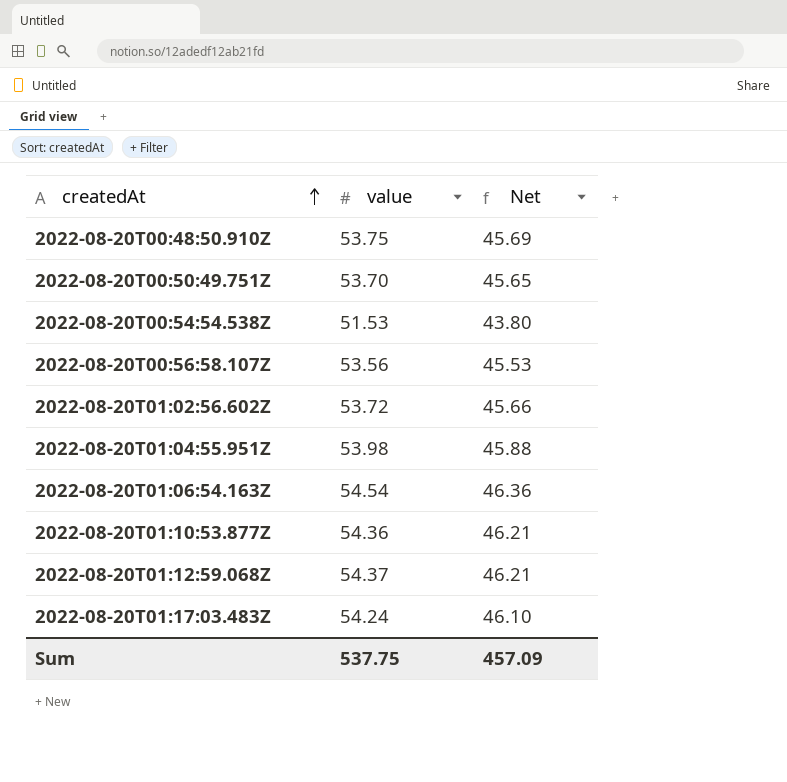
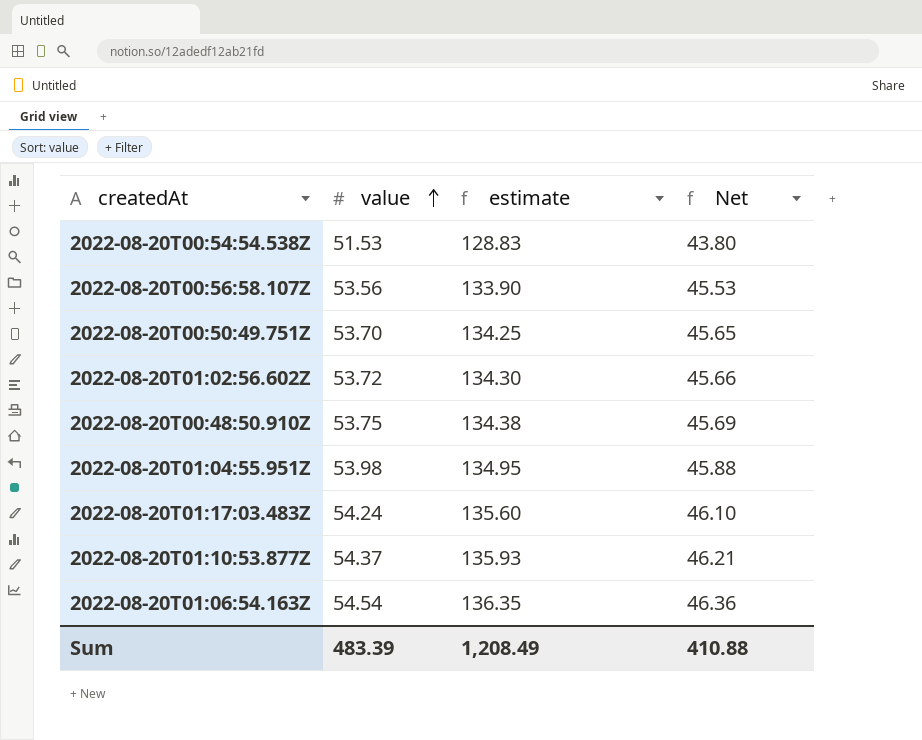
row order: createdAt ascending -> value ascending
column estimate | formula: none -> [value] * 2.5
row 2022-08-20T01:12:59.068Z: 54.37 | 46.21 -> none
2022-08-20T01:10:53.877Z | value: 54.36 -> 54.37
Sum | value: 537.75 -> 483.39
Sum | Net: 457.09 -> 410.88

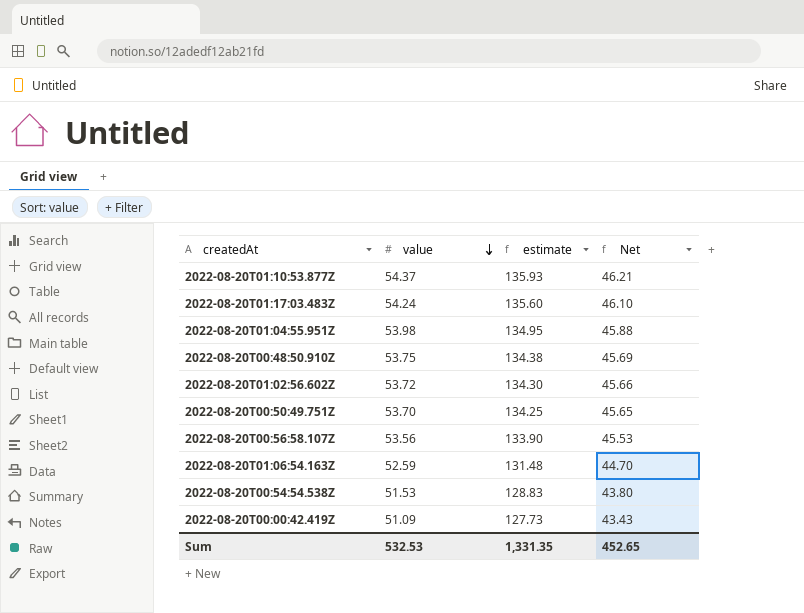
row order: value ascending -> value descending
2022-08-20T01:06:54.163Z | value: 54.54 -> 52.59
2022-08-20T01:06:54.163Z | estimate: 136.35 -> 131.48
2022-08-20T01:06:54.163Z | Net: 46.36 -> 44.70
row 2022-08-20T00:00:42.419Z: none -> 51.09 | 127.73 | 43.43
Sum | value: 483.39 -> 532.53
Sum | estimate: 1,208.49 -> 1,331.35
Sum | Net: 410.88 -> 452.65

